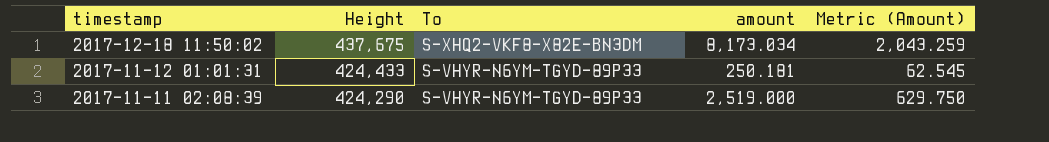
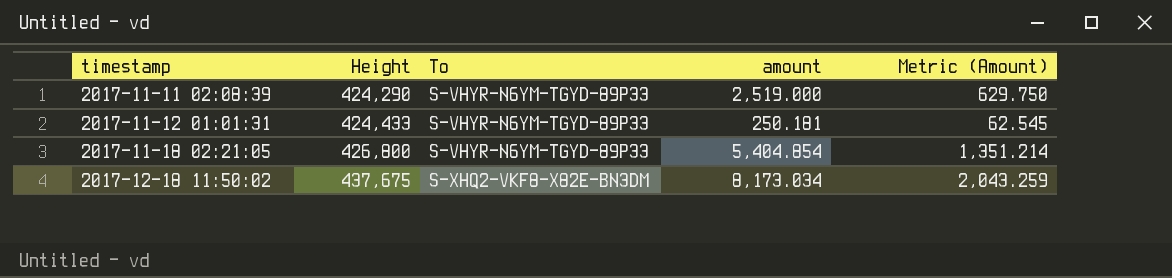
row order: timestamp descending -> timestamp ascending
row 2017-11-18 02:21:05: none -> 426,800 | S-VHYR-N6YM-TGYD-89P33 | 5,404.854 | 1,351.214

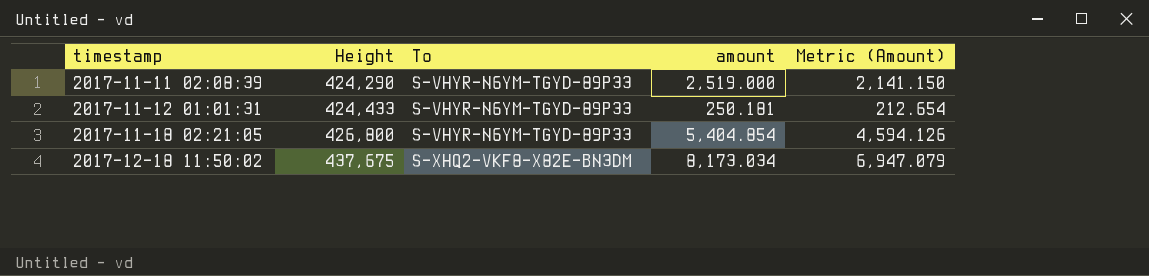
column Metric (Amount) | formula: [amount] * 0.25 -> [amount] * 0.85

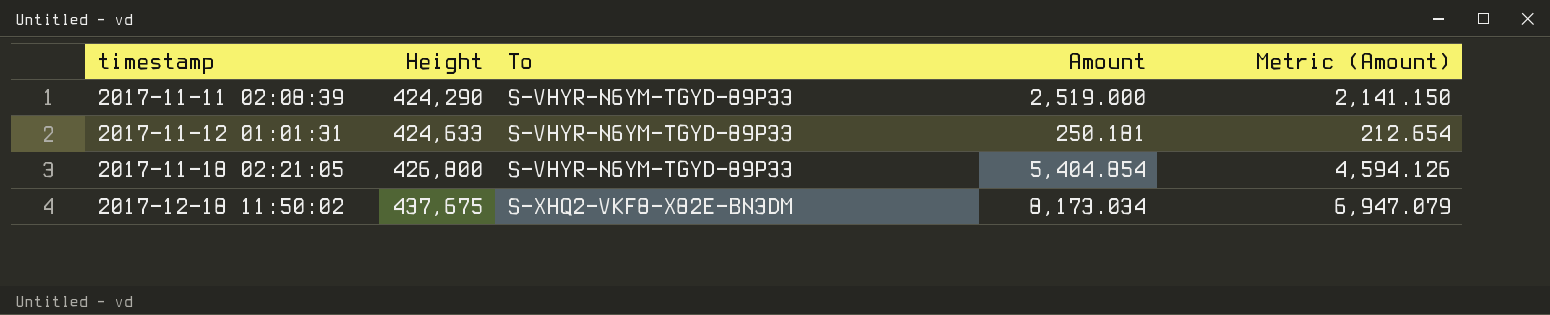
column name: amount -> Amount
2017-11-12 01:01:31 | Height: 424,433 -> 424,633

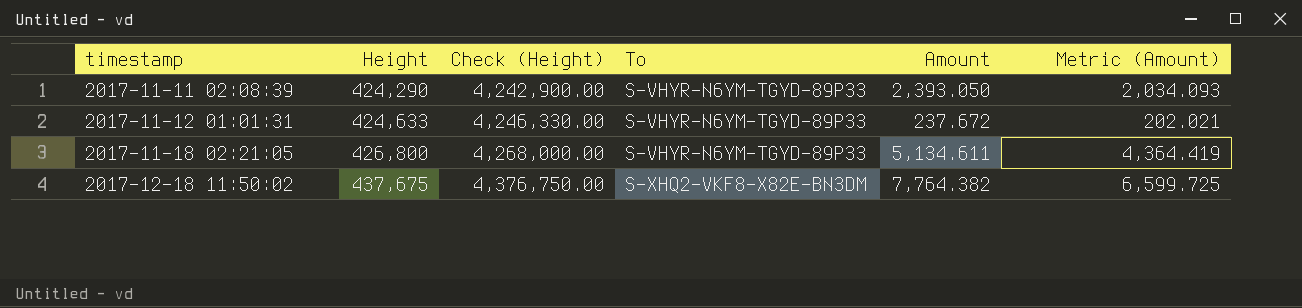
column Check (Height) | formula: none -> [Height] * 10
2017-11-11 02:08:39 | Amount: 2,519.000 -> 2,393.050
2017-11-11 02:08:39 | Metric (Amount): 2,141.150 -> 2,034.093
2017-11-12 01:01:31 | Amount: 250.181 -> 237.672
2017-11-12 01:01:31 | Metric (Amount): 212.654 -> 202.021
2017-11-18 02:21:05 | Amount: 5,404.854 -> 5,134.611
2017-11-18 02:21:05 | Metric (Amount): 4,594.126 -> 4,364.419
2017-12-18 11:50:02 | Amount: 8,173.034 -> 7,764.382
2017-12-18 11:50:02 | Metric (Amount): 6,947.079 -> 6,599.725

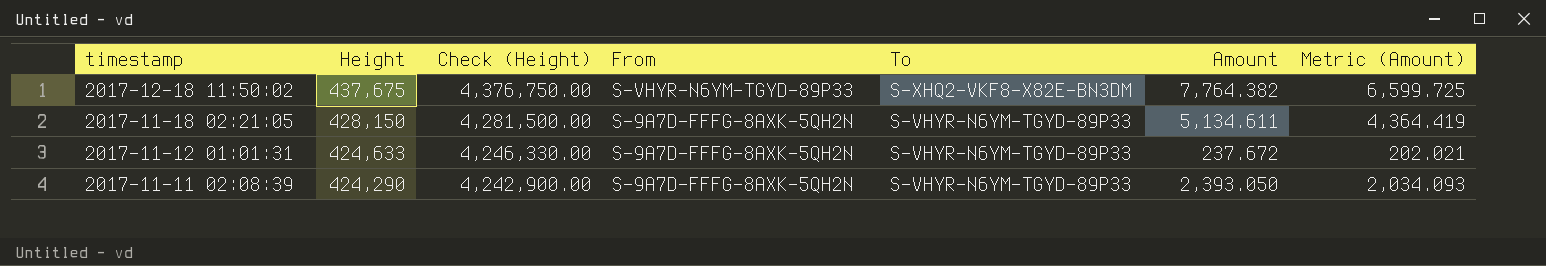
row order: timestamp ascending -> timestamp descending
column From | position: none -> 4
2017-11-18 02:21:05 | Height: 426,800 -> 428,150
2017-11-18 02:21:05 | Check (Height): 4,268,000.00 -> 4,281,500.00

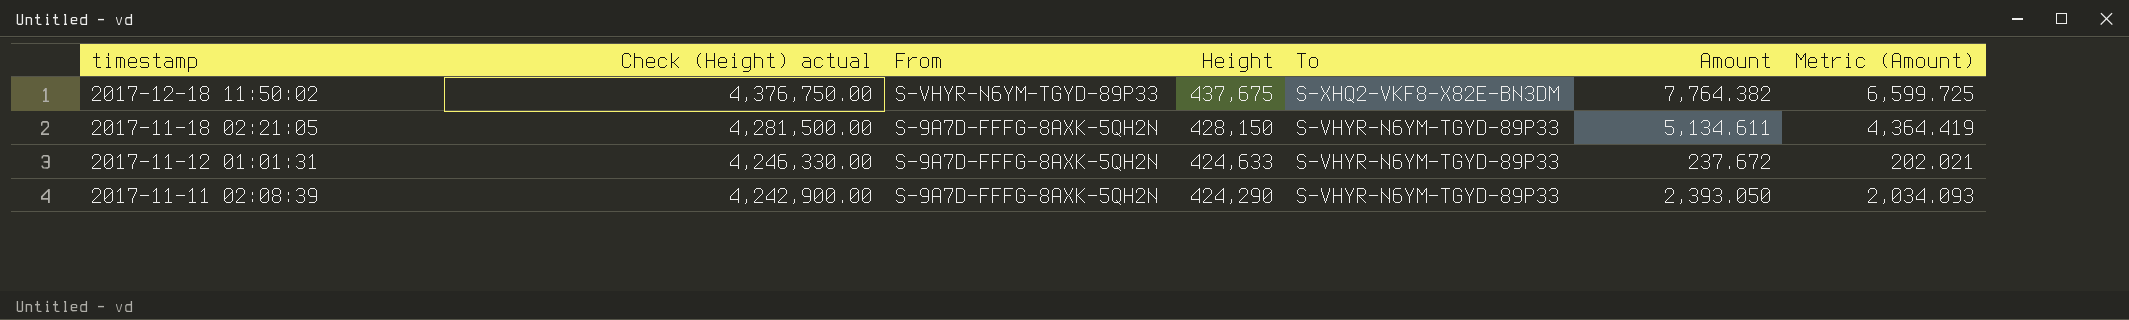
column name: Check (Height) -> Check (Height) actual
column Height | position: 2 -> 4

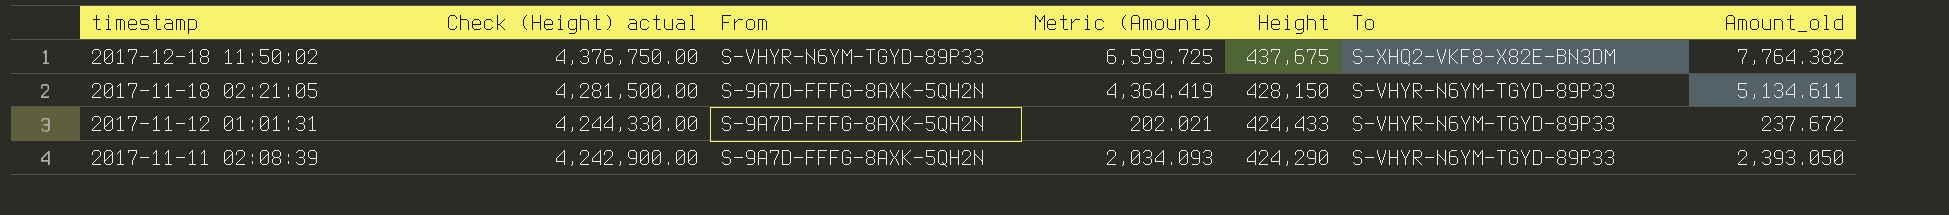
column Metric (Amount) | position: 7 -> 4
column name: Amount -> Amount_old
2017-11-12 01:01:31 | Check (Height) actual: 4,246,330.00 -> 4,244,330.00
2017-11-12 01:01:31 | Height: 424,633 -> 424,433

